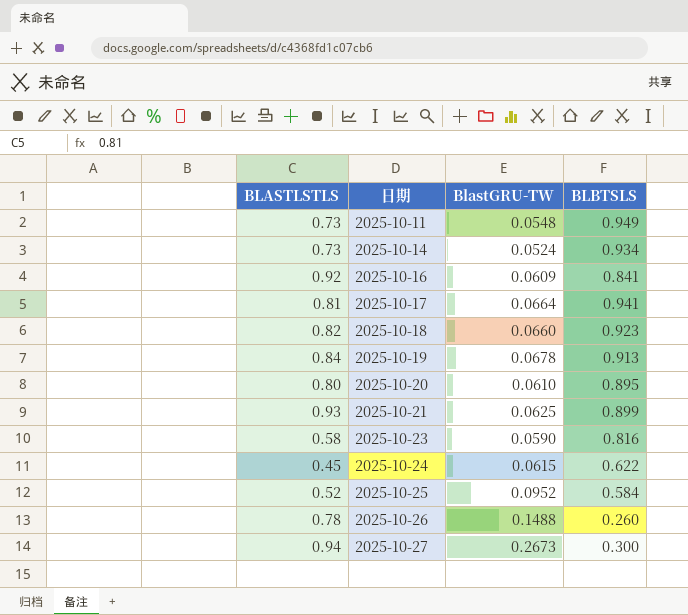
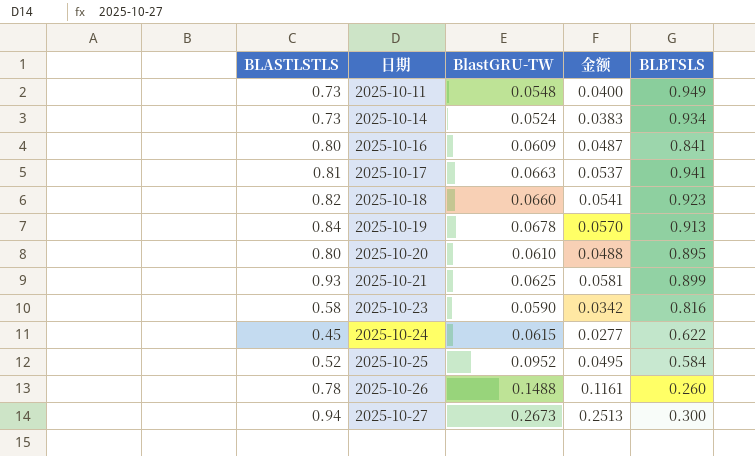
column 金额 | formula: none -> [BLASTLSTLS] * [BlastGRU-TW]
2025-10-16 | BLASTLSTLS: 0.92 -> 0.80
2025-10-17 | BlastGRU-TW: 0.0664 -> 0.0663

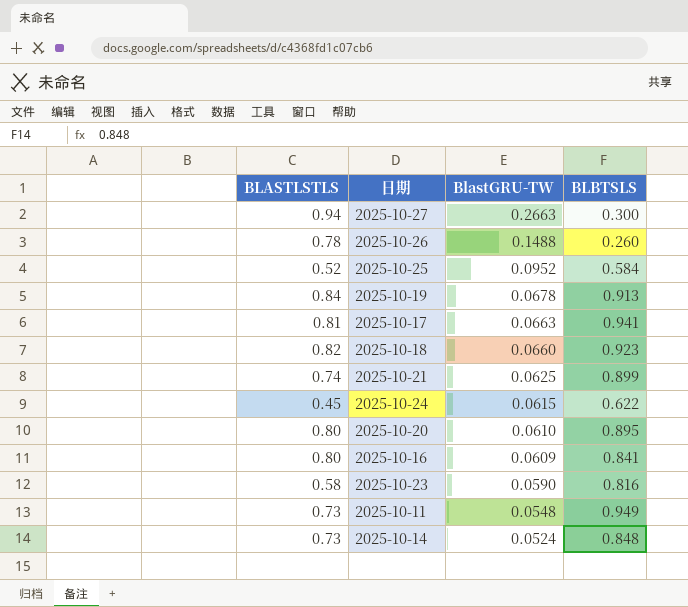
row order: 日期 ascending -> BlastGRU-TW descending
column 金额 | formula: [BLASTLSTLS] * [BlastGRU-TW] -> none
2025-10-27 | BlastGRU-TW: 0.2673 -> 0.2663
2025-10-21 | BLASTLSTLS: 0.93 -> 0.74
2025-10-14 | BLBTSLS: 0.934 -> 0.848

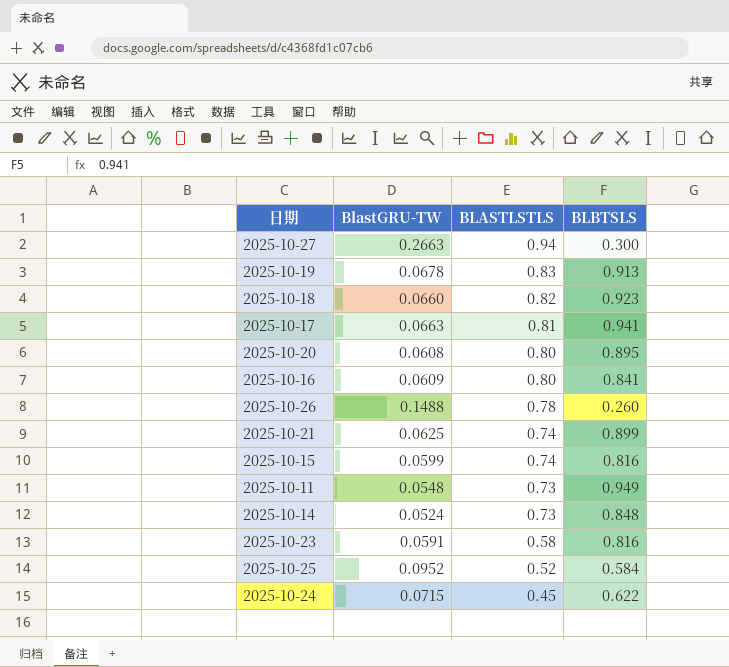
row order: BlastGRU-TW descending -> BLASTLSTLS descending
column BLASTLSTLS | position: 1 -> 3
2025-10-19 | BLASTLSTLS: 0.84 -> 0.83
2025-10-20 | BlastGRU-TW: 0.0610 -> 0.0608
row 2025-10-15: none -> 0.0599 | 0.74 | 0.816
2025-10-23 | BlastGRU-TW: 0.0590 -> 0.0591
2025-10-24 | BlastGRU-TW: 0.0615 -> 0.0715

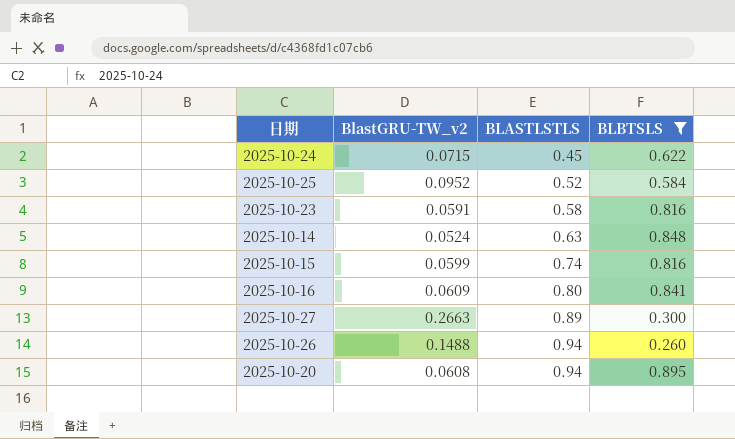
filter: none -> BLBTSLS <= 0.895
row order: BLASTLSTLS descending -> BLASTLSTLS ascending
column name: BlastGRU-TW -> BlastGRU-TW_v2
2025-10-14 | BLASTLSTLS: 0.73 -> 0.63
2025-10-27 | BLASTLSTLS: 0.94 -> 0.89
2025-10-26 | BLASTLSTLS: 0.78 -> 0.94
2025-10-20 | BLASTLSTLS: 0.80 -> 0.94

